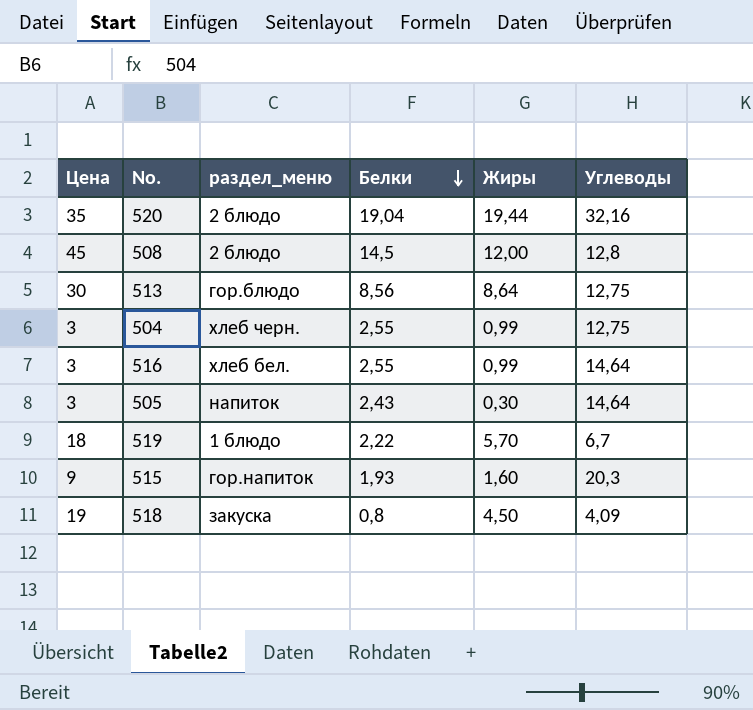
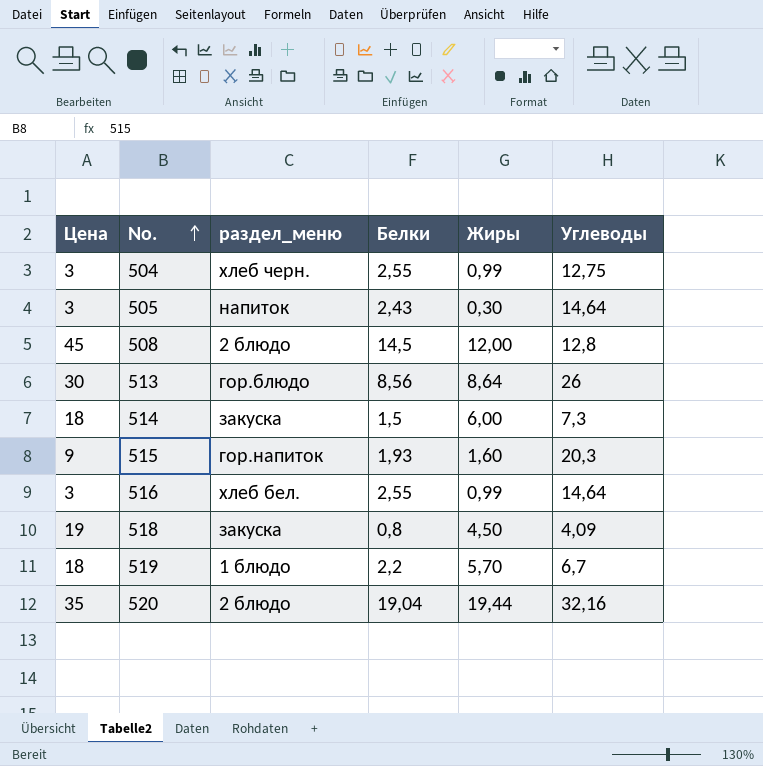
row order: Белки descending -> No. ascending
513 | Углеводы: 12,75 -> 26
row 514: none -> 18 | закуска | 1,5 | 6,00 | 7,3
519 | Белки: 2,22 -> 2,2

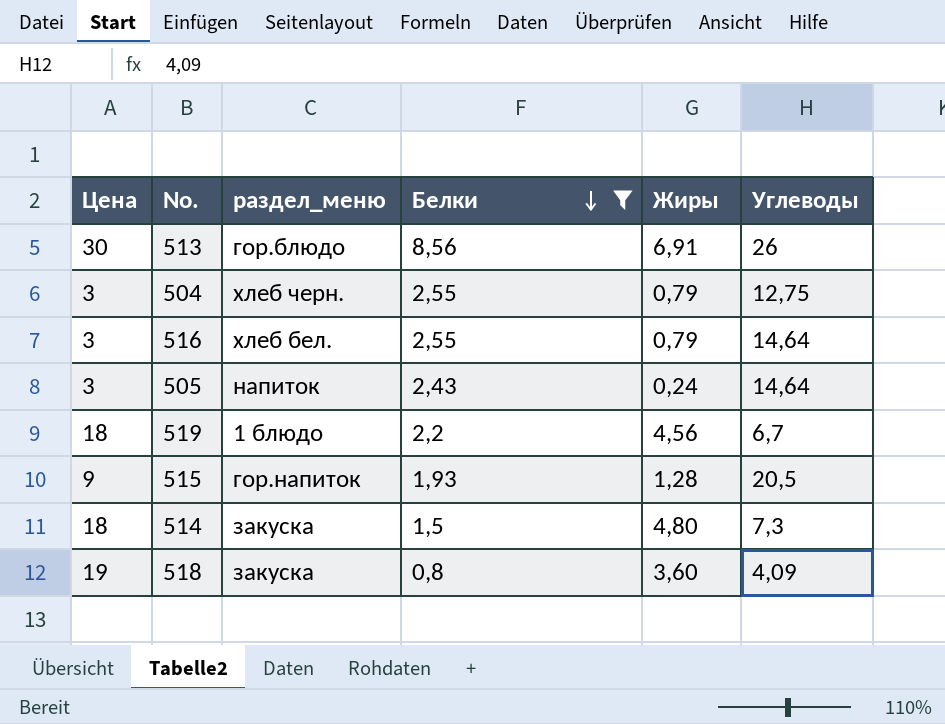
filter: none -> Белки <= 8,56
row order: No. ascending -> Белки descending
513 | Жиры: 8,64 -> 6,91
504 | Жиры: 0,99 -> 0,79
516 | Жиры: 0,99 -> 0,79
505 | Жиры: 0,30 -> 0,24
519 | Жиры: 5,70 -> 4,56
515 | Жиры: 1,60 -> 1,28
515 | Углеводы: 20,3 -> 20,5
514 | Жиры: 6,00 -> 4,80
518 | Жиры: 4,50 -> 3,60

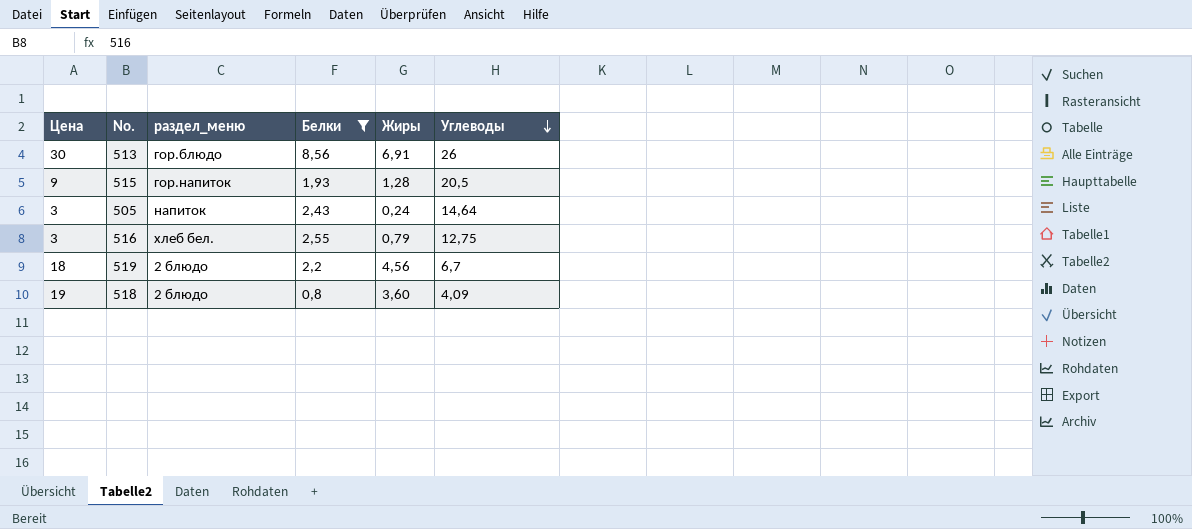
row order: Белки descending -> Углеводы descending
row 504: 3 | хлеб черн. | 2,55 | 0,79 | 12,75 -> none
row 514: 18 | закуска | 1,5 | 4,80 | 7,3 -> none
516 | Углеводы: 14,64 -> 12,75
519 | раздел_меню: 1 блюдо -> 2 блюдо
518 | раздел_меню: закуска -> 2 блюдо

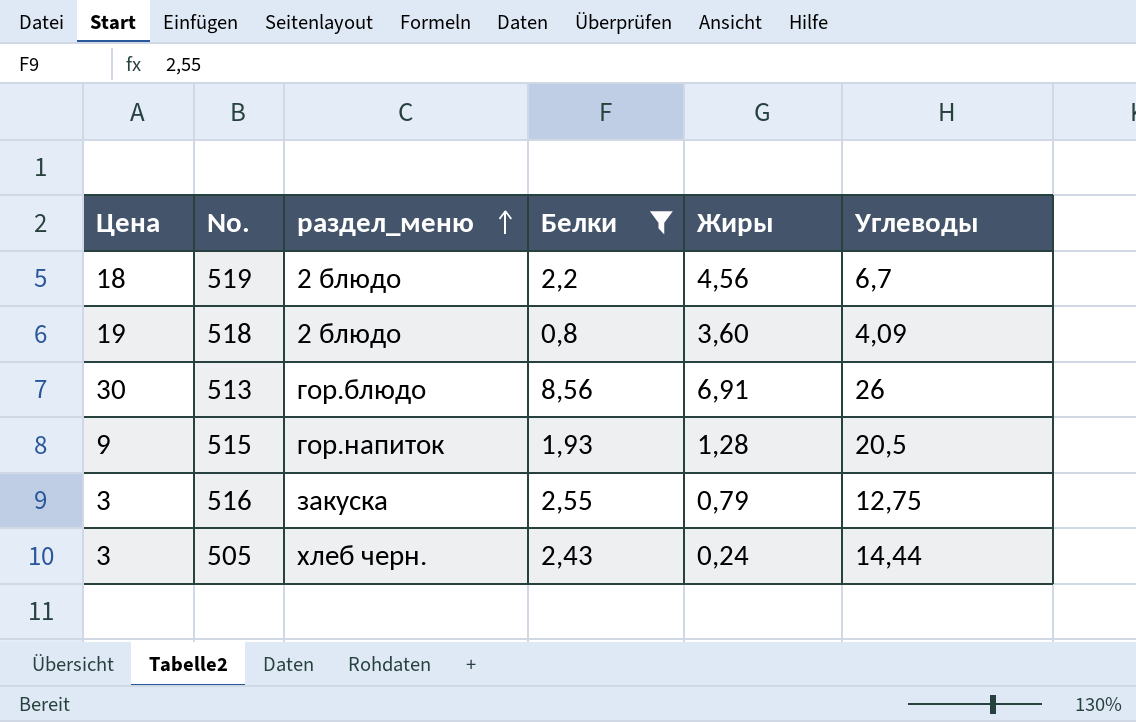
row order: Углеводы descending -> раздел_меню ascending
516 | раздел_меню: хлеб бел. -> закуска
505 | раздел_меню: напиток -> хлеб черн.
505 | Углеводы: 14,64 -> 14,44

